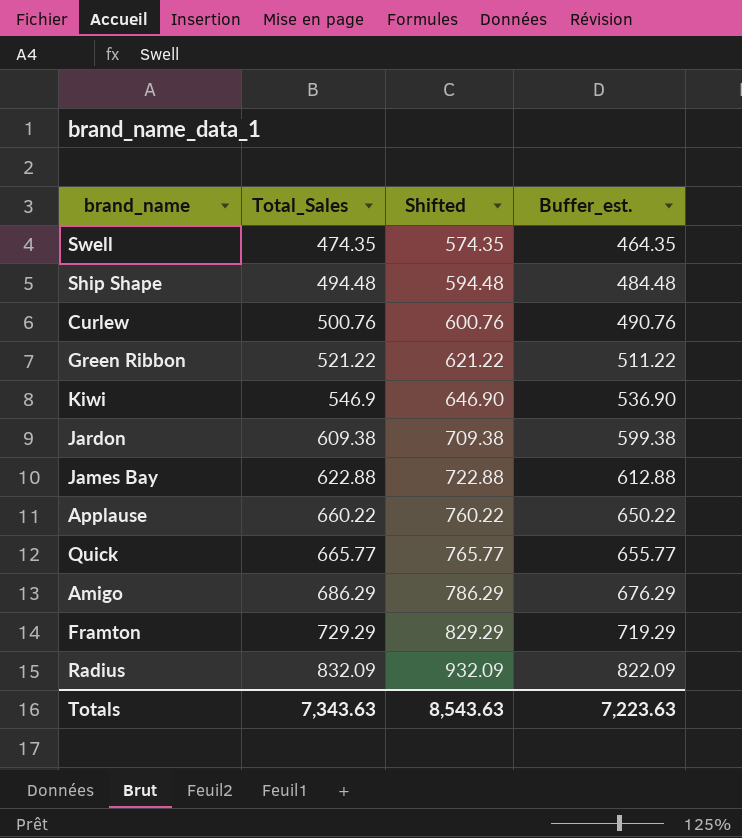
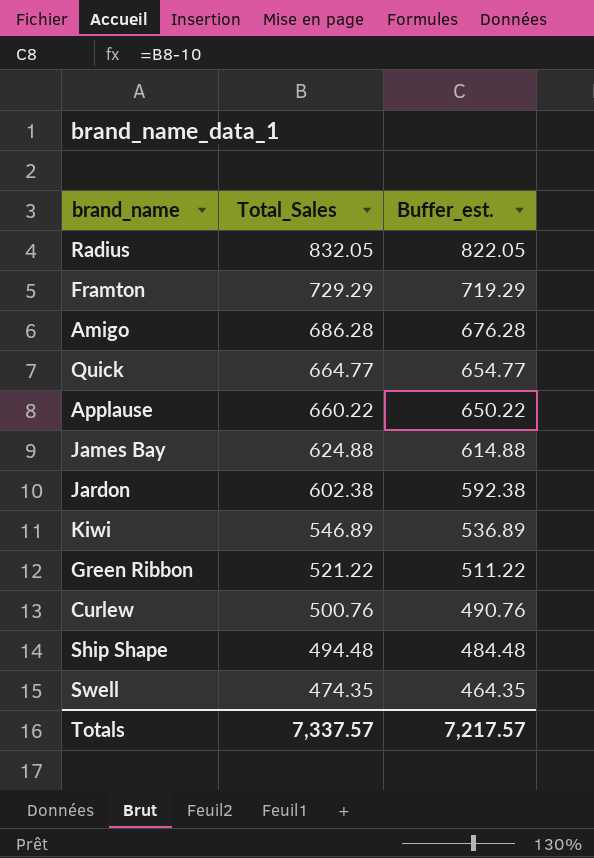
row order: Total_Sales ascending -> Total_Sales descending
column Shifted | formula: [Total_Sales] + 100 -> none
Radius | Total_Sales: 832.09 -> 832.05
Radius | Buffer_est.: 822.09 -> 822.05
Amigo | Total_Sales: 686.29 -> 686.28
Amigo | Buffer_est.: 676.29 -> 676.28
Quick | Total_Sales: 665.77 -> 664.77
Quick | Buffer_est.: 655.77 -> 654.77
James Bay | Total_Sales: 622.88 -> 624.88
James Bay | Buffer_est.: 612.88 -> 614.88
Jardon | Total_Sales: 609.38 -> 602.38
Jardon | Buffer_est.: 599.38 -> 592.38
Kiwi | Total_Sales: 546.9 -> 546.89
Kiwi | Buffer_est.: 536.90 -> 536.89
Totals | Total_Sales: 7,343.63 -> 7,337.57
Totals | Buffer_est.: 7,223.63 -> 7,217.57

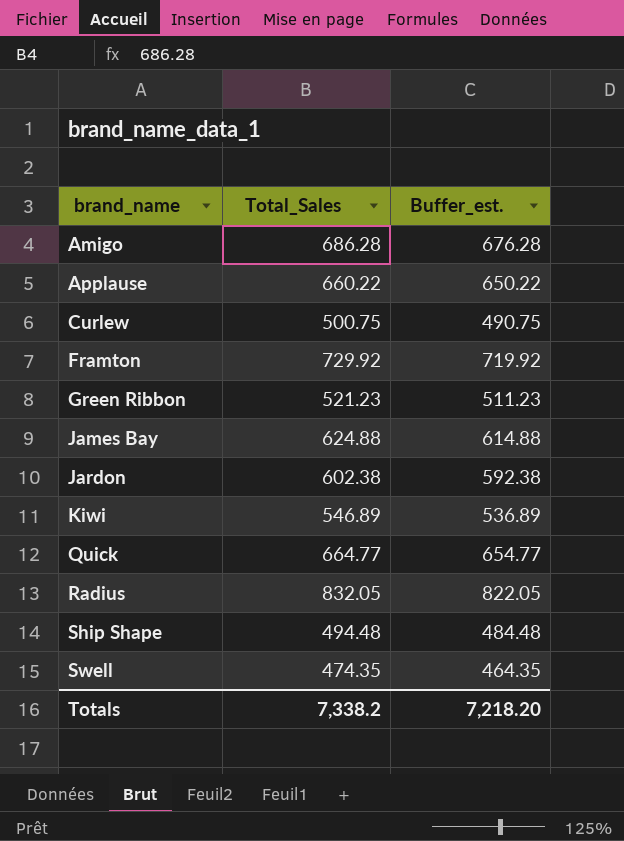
row order: Total_Sales descending -> brand_name ascending
Curlew | Total_Sales: 500.76 -> 500.75
Curlew | Buffer_est.: 490.76 -> 490.75
Framton | Total_Sales: 729.29 -> 729.92
Framton | Buffer_est.: 719.29 -> 719.92
Green Ribbon | Total_Sales: 521.22 -> 521.23
Green Ribbon | Buffer_est.: 511.22 -> 511.23
Totals | Total_Sales: 7,337.57 -> 7,338.2
Totals | Buffer_est.: 7,217.57 -> 7,218.20

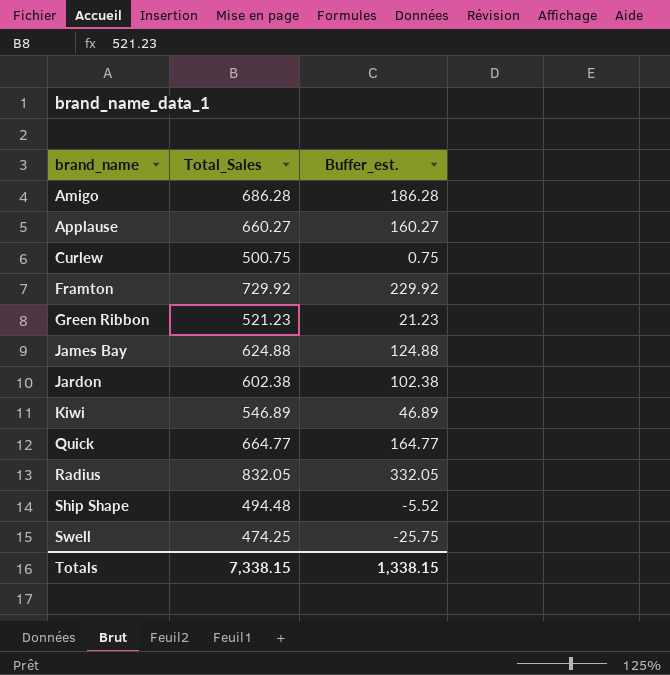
column Buffer_est. | formula: [Total_Sales] - 10 -> [Total_Sales] - 500
Applause | Total_Sales: 660.22 -> 660.27
Swell | Total_Sales: 474.35 -> 474.25
Totals | Total_Sales: 7,338.2 -> 7,338.15
Totals | Buffer_est.: 7,218.20 -> 1,338.15

